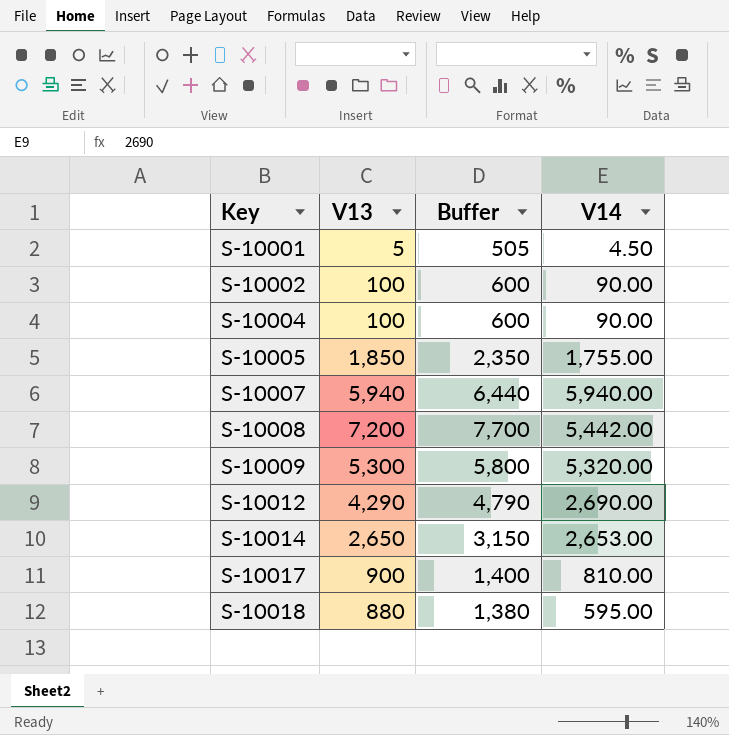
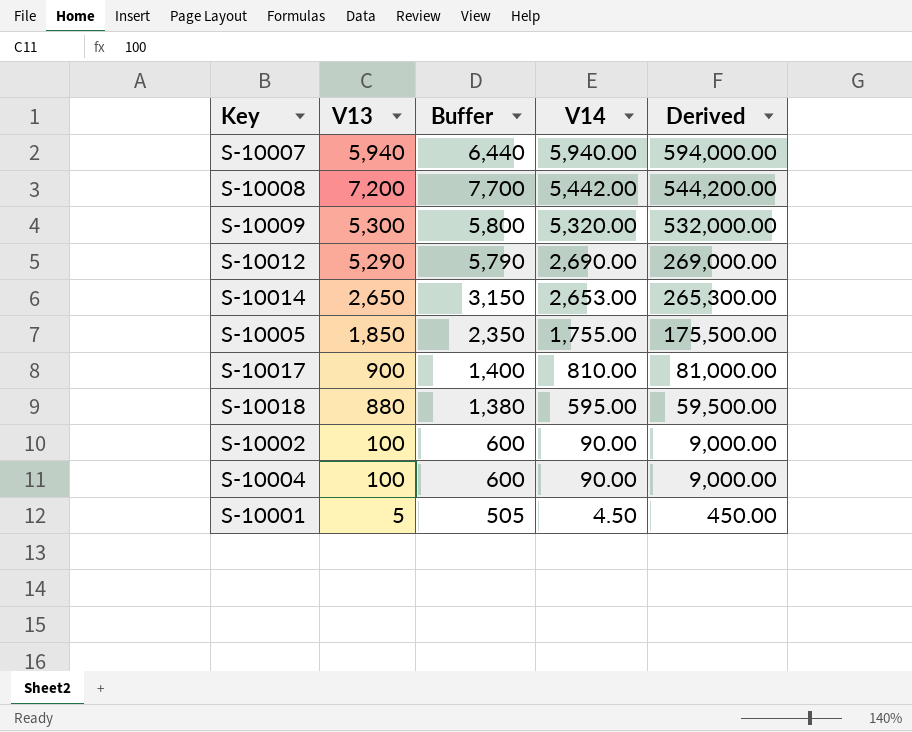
row order: Key ascending -> V14 descending
column Derived | formula: none -> [V14] * 100
S-10012 | V13: 4,290 -> 5,290
S-10012 | Buffer: 4,790 -> 5,790

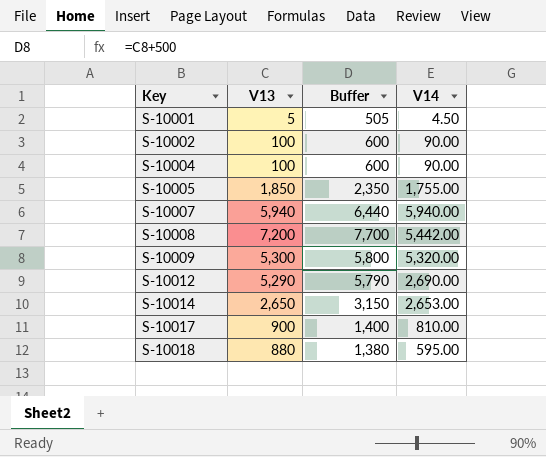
row order: V14 descending -> Key ascending
column Derived | formula: [V14] * 100 -> none

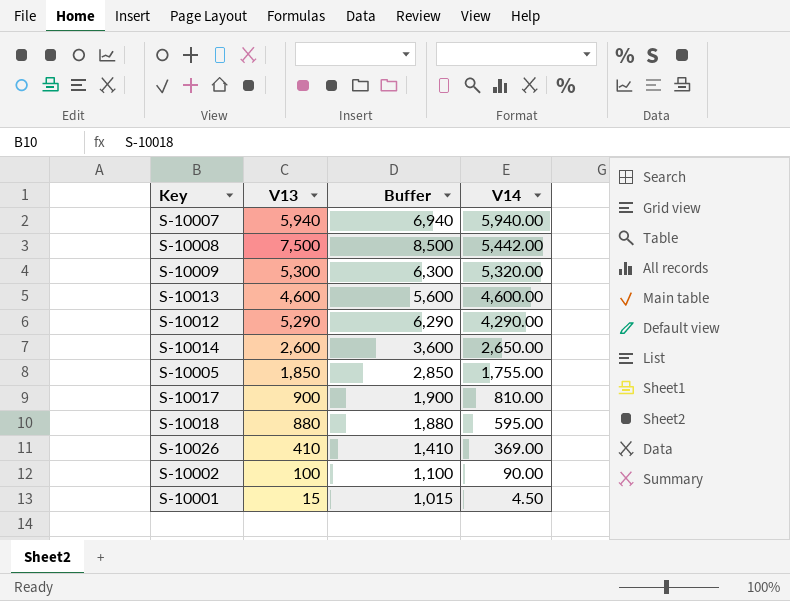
row order: Key ascending -> V14 descending
column Buffer | formula: [V13] + 500 -> [V13] + 1000
row S-10004: 100 | 600 | 90.00 -> none
S-10008 | V13: 7,200 -> 7,500
row S-10013: none -> 4,600 | 5,600 | 4,600.00
S-10012 | V14: 2,690.00 -> 4,290.00
S-10014 | V13: 2,650 -> 2,600
S-10014 | V14: 2,653.00 -> 2,650.00
row S-10026: none -> 410 | 1,410 | 369.00
S-10001 | V13: 5 -> 15

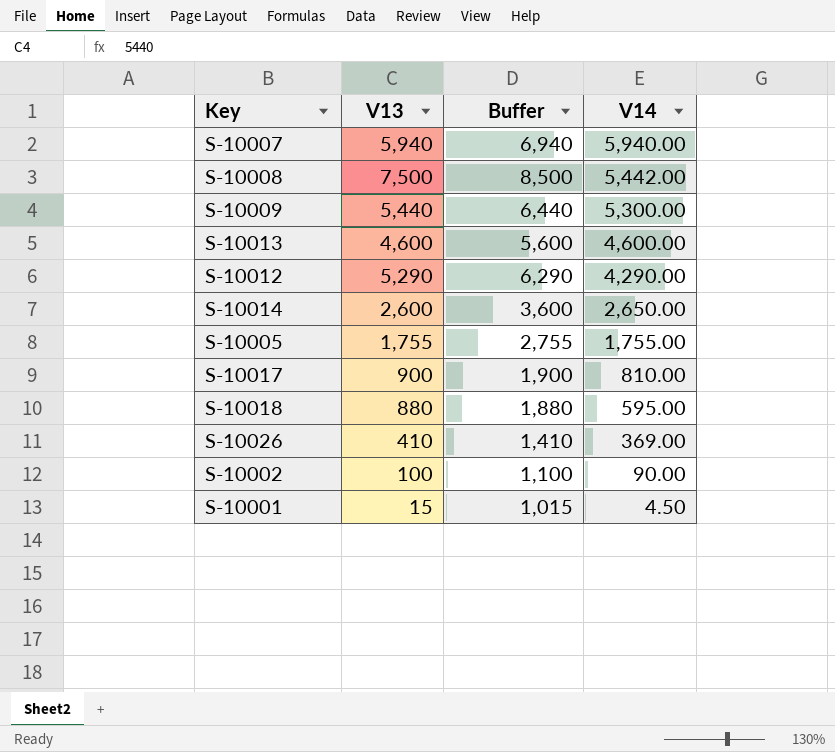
S-10009 | V13: 5,300 -> 5,440
S-10009 | Buffer: 6,300 -> 6,440
S-10009 | V14: 5,320.00 -> 5,300.00
S-10005 | V13: 1,850 -> 1,755
S-10005 | Buffer: 2,850 -> 2,755

